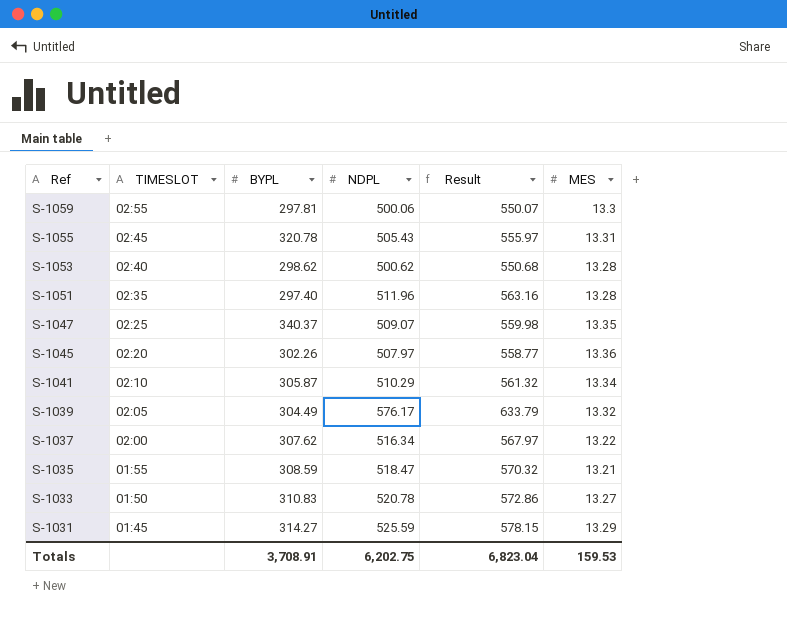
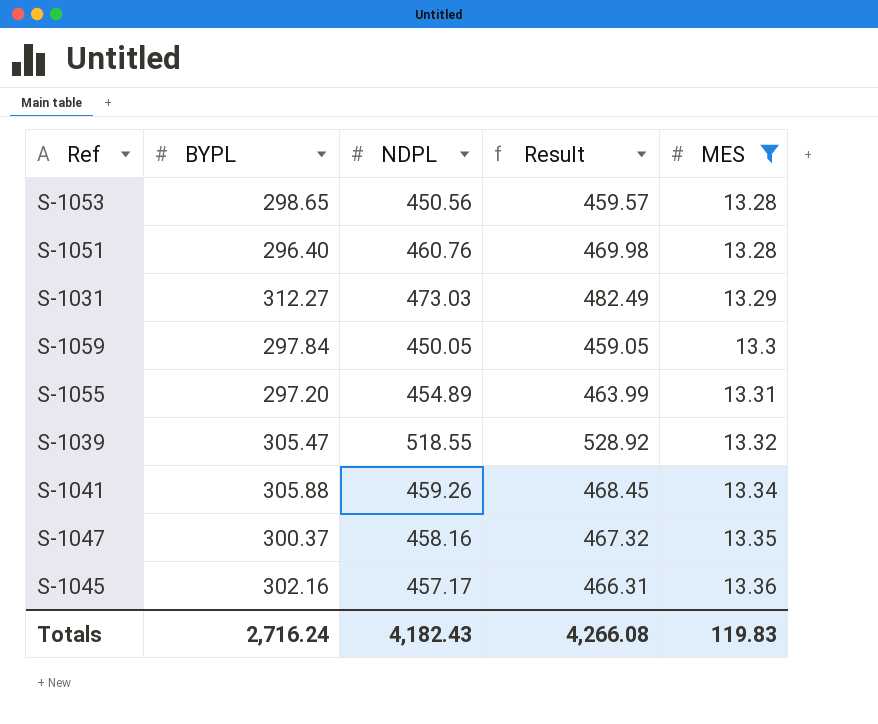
filter: none -> MES >= 13.28
row order: Ref descending -> MES ascending
column TIMESLOT | position: 2 -> none
column Result | formula: [NDPL] * 1.1 -> [NDPL] * 1.02
S-1053 | BYPL: 298.62 -> 298.65
S-1053 | NDPL: 500.62 -> 450.56
S-1051 | BYPL: 297.40 -> 296.40
S-1051 | NDPL: 511.96 -> 460.76
S-1031 | BYPL: 314.27 -> 312.27
S-1031 | NDPL: 525.59 -> 473.03
S-1059 | BYPL: 297.81 -> 297.84
S-1059 | NDPL: 500.06 -> 450.05
S-1055 | BYPL: 320.78 -> 297.20
S-1055 | NDPL: 505.43 -> 454.89
S-1039 | BYPL: 304.49 -> 305.47
S-1039 | NDPL: 576.17 -> 518.55
S-1041 | BYPL: 305.87 -> 305.88
S-1041 | NDPL: 510.29 -> 459.26
S-1047 | BYPL: 340.37 -> 300.37
S-1047 | NDPL: 509.07 -> 458.16
S-1045 | BYPL: 302.26 -> 302.16
S-1045 | NDPL: 507.97 -> 457.17
Totals | BYPL: 3,708.91 -> 2,716.24
Totals | NDPL: 6,202.75 -> 4,182.43
Totals | Result: 6,823.04 -> 4,266.08
Totals | MES: 159.53 -> 119.83

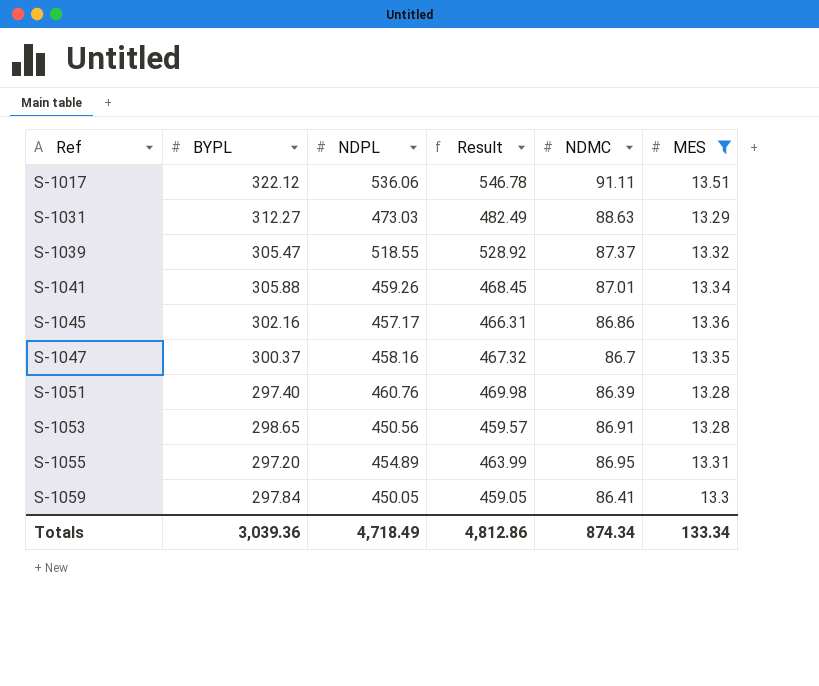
row order: MES ascending -> Ref ascending
column NDMC | position: none -> 5
row S-1017: none -> 322.12 | 536.06 | 546.78 | 91.11 | 13.51
S-1051 | BYPL: 296.40 -> 297.40
Totals | BYPL: 2,716.24 -> 3,039.36
Totals | NDPL: 4,182.43 -> 4,718.49
Totals | Result: 4,266.08 -> 4,812.86
Totals | MES: 119.83 -> 133.34

